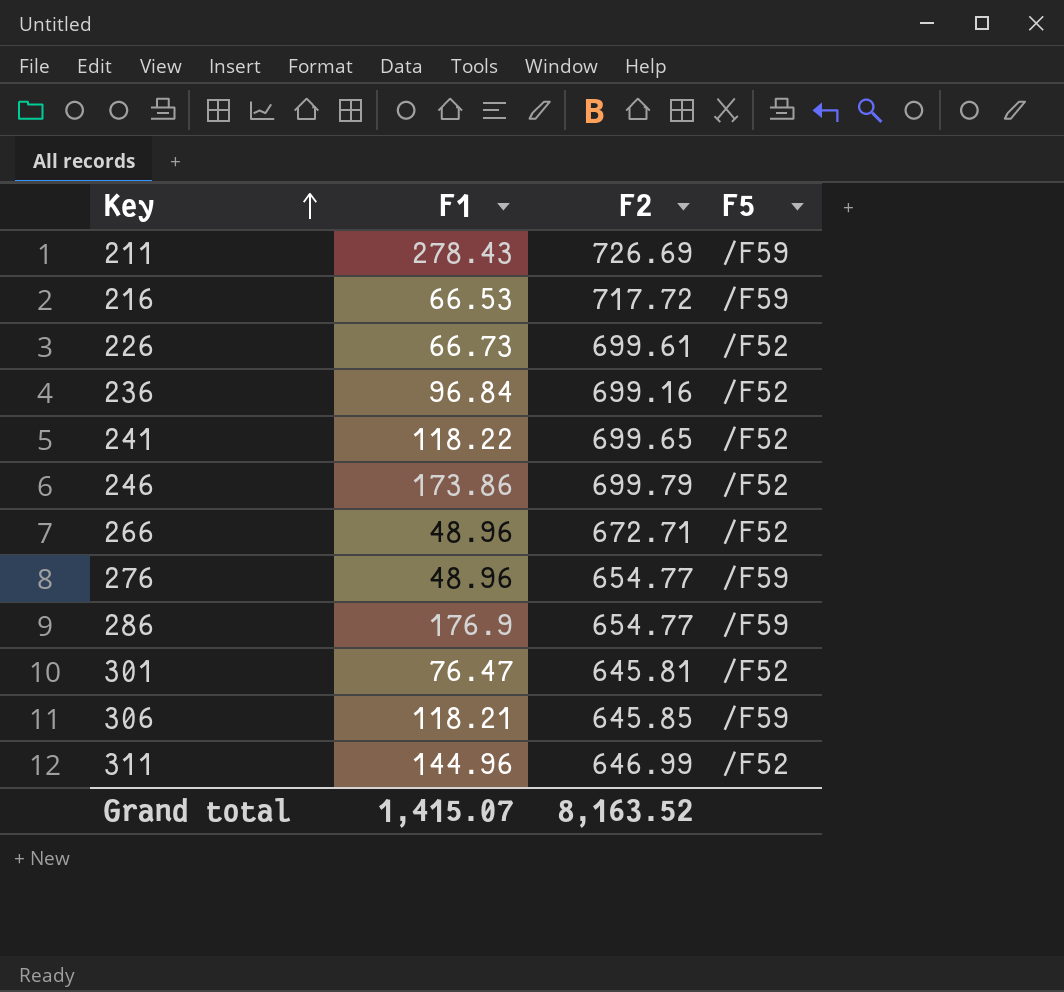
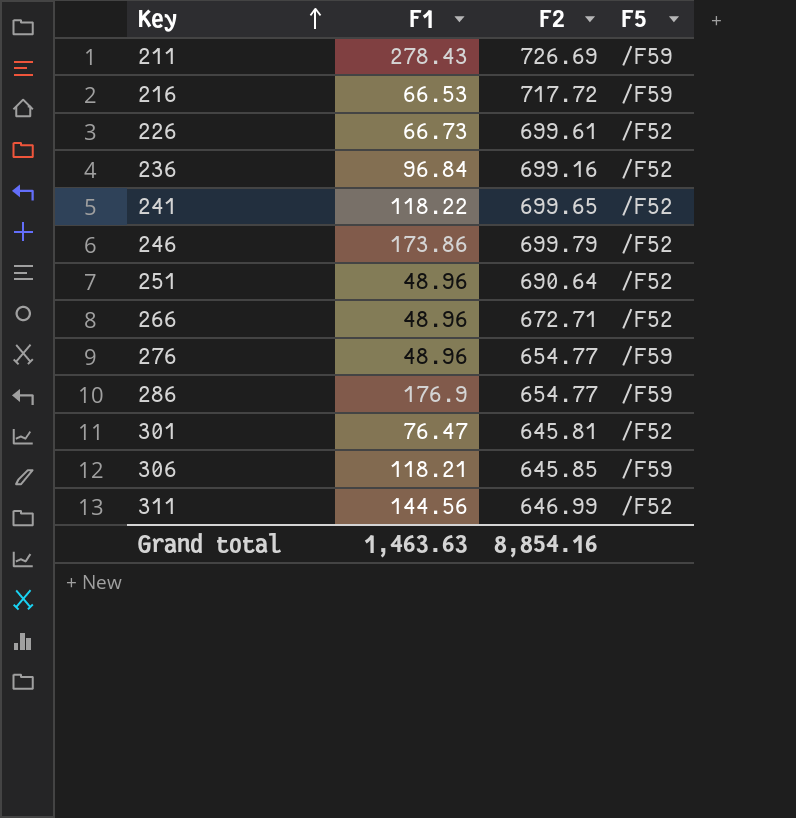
row 251: none -> 48.96 | 690.64 | /F52
311 | F1: 144.96 -> 144.56
Grand total | F1: 1,415.07 -> 1,463.63
Grand total | F2: 8,163.52 -> 8,854.16

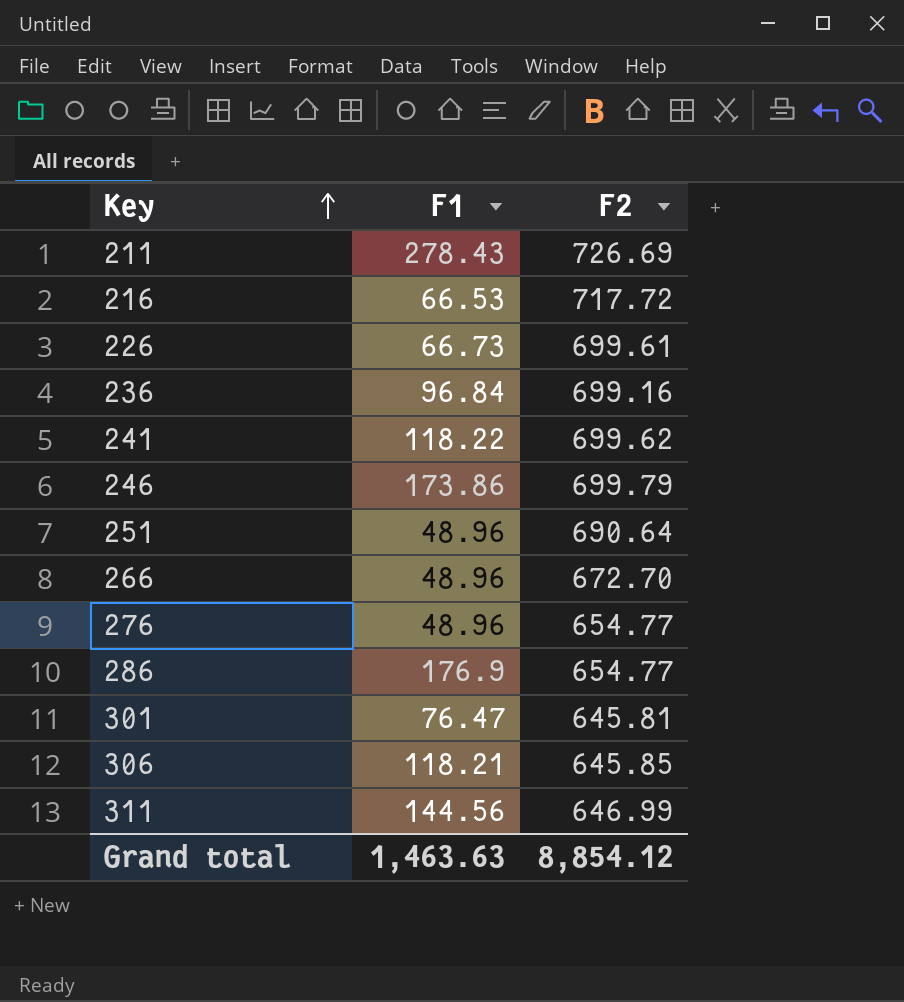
column F5 | position: 4 -> none
241 | F2: 699.65 -> 699.62
266 | F2: 672.71 -> 672.70
Grand total | F2: 8,854.16 -> 8,854.12

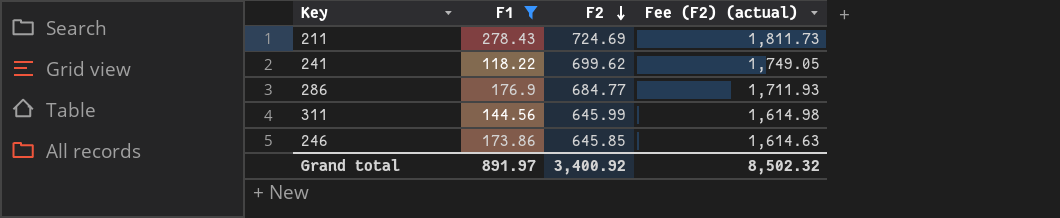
filter: none -> F1 >= 118.22
row order: Key ascending -> F2 descending
column Fee (F2) (actual) | formula: none -> [F2] * 2.5
211 | F2: 726.69 -> 724.69
286 | F2: 654.77 -> 684.77
311 | F2: 646.99 -> 645.99
246 | F2: 699.79 -> 645.85
Grand total | F1: 1,463.63 -> 891.97
Grand total | F2: 8,854.12 -> 3,400.92

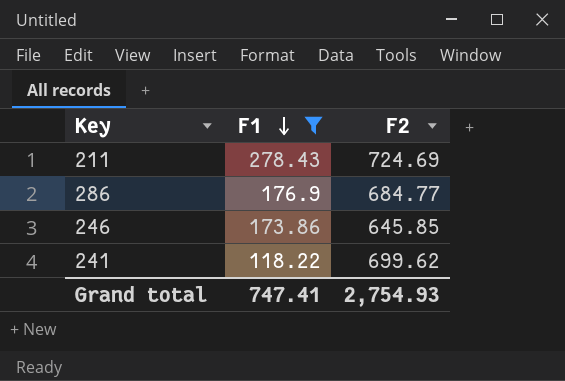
row order: F2 descending -> F1 descending
column Fee (F2) (actual) | formula: [F2] * 2.5 -> none
row 311: 144.56 | 645.99 | 1,614.98 -> none
Grand total | F1: 891.97 -> 747.41
Grand total | F2: 3,400.92 -> 2,754.93

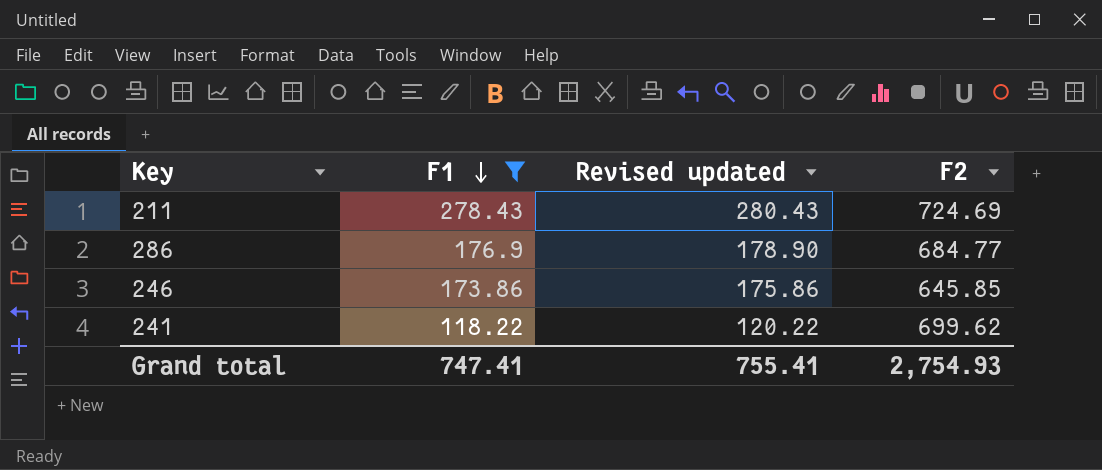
column Revised updated | formula: none -> [F1] + 2

